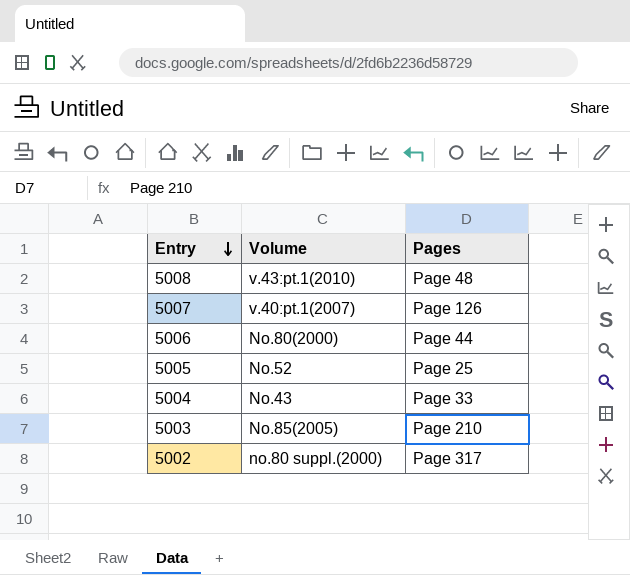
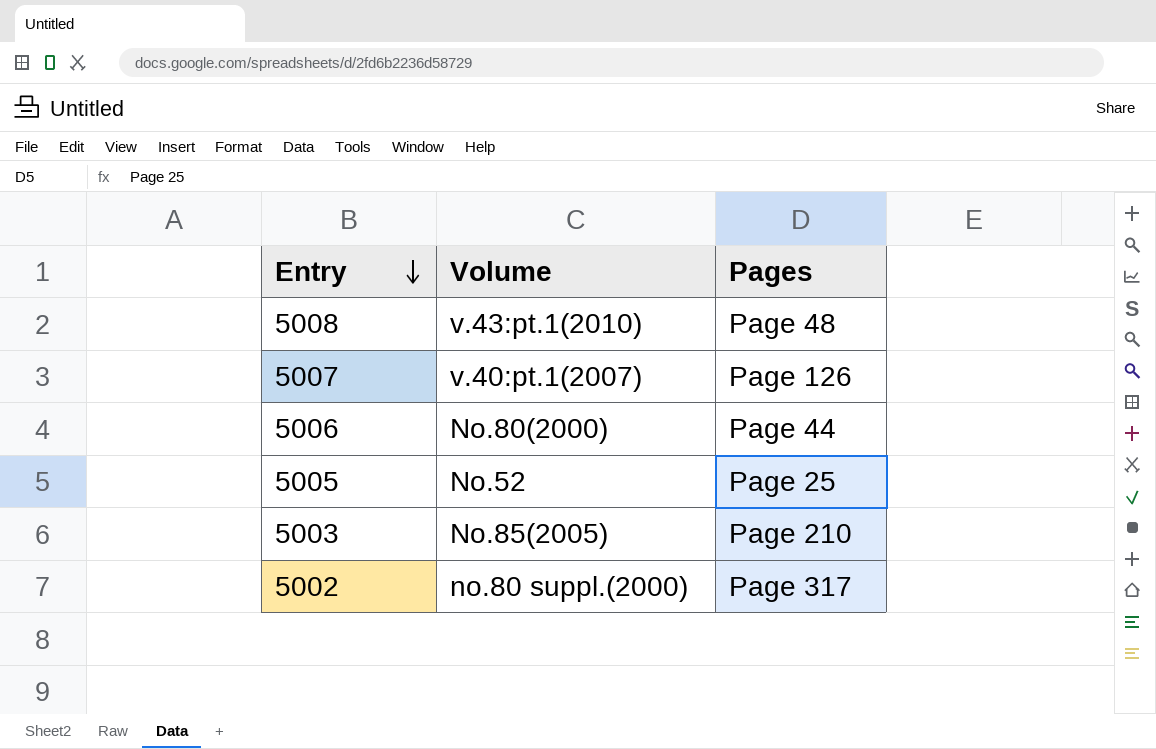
row 5004: No.43 | Page 33 -> none

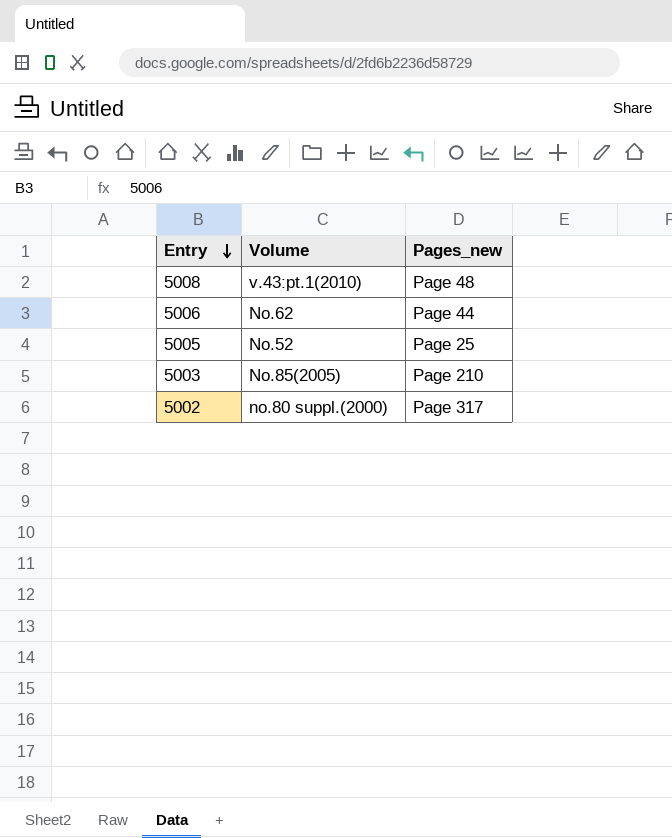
column name: Pages -> Pages_new
row 5007: v.40:pt.1(2007) | Page 126 -> none
5006 | Volume: No.80(2000) -> No.62

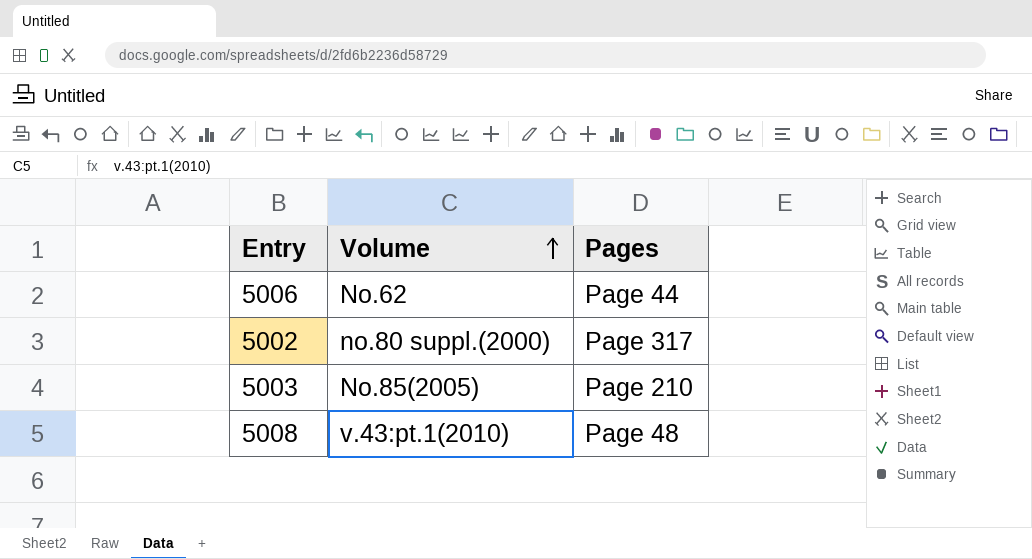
row order: Entry descending -> Volume ascending
column name: Pages_new -> Pages
row 5005: No.52 | Page 25 -> none

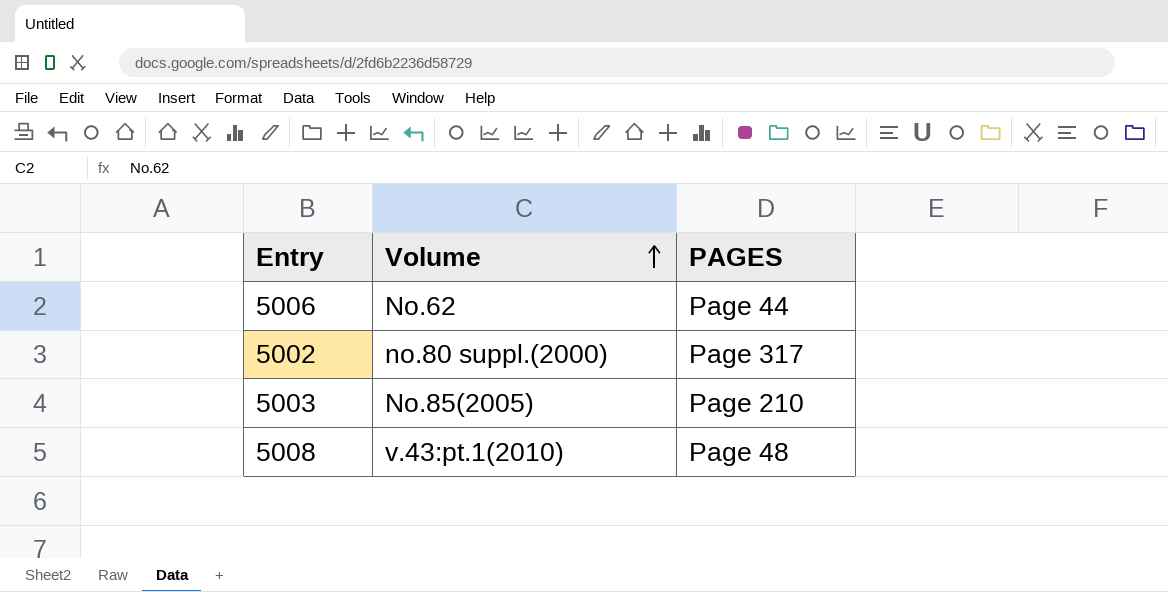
column name: Pages -> PAGES

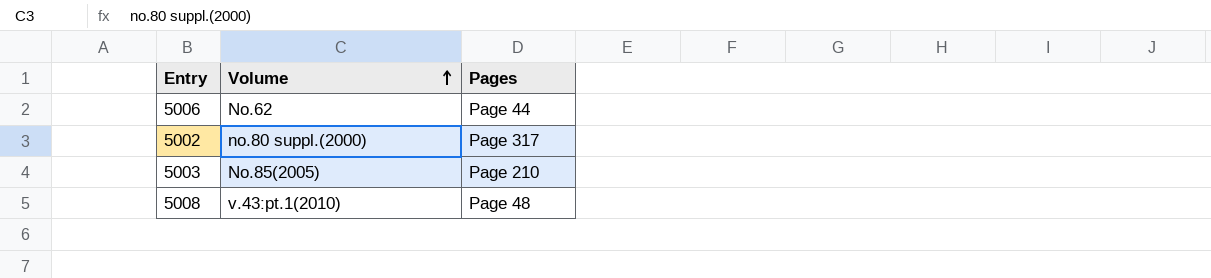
column name: PAGES -> Pages

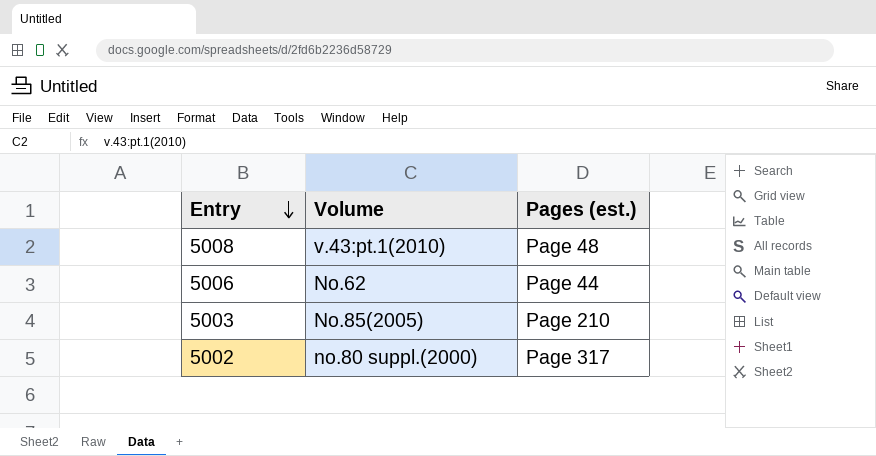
row order: Volume ascending -> Entry descending
column name: Pages -> Pages (est.)

